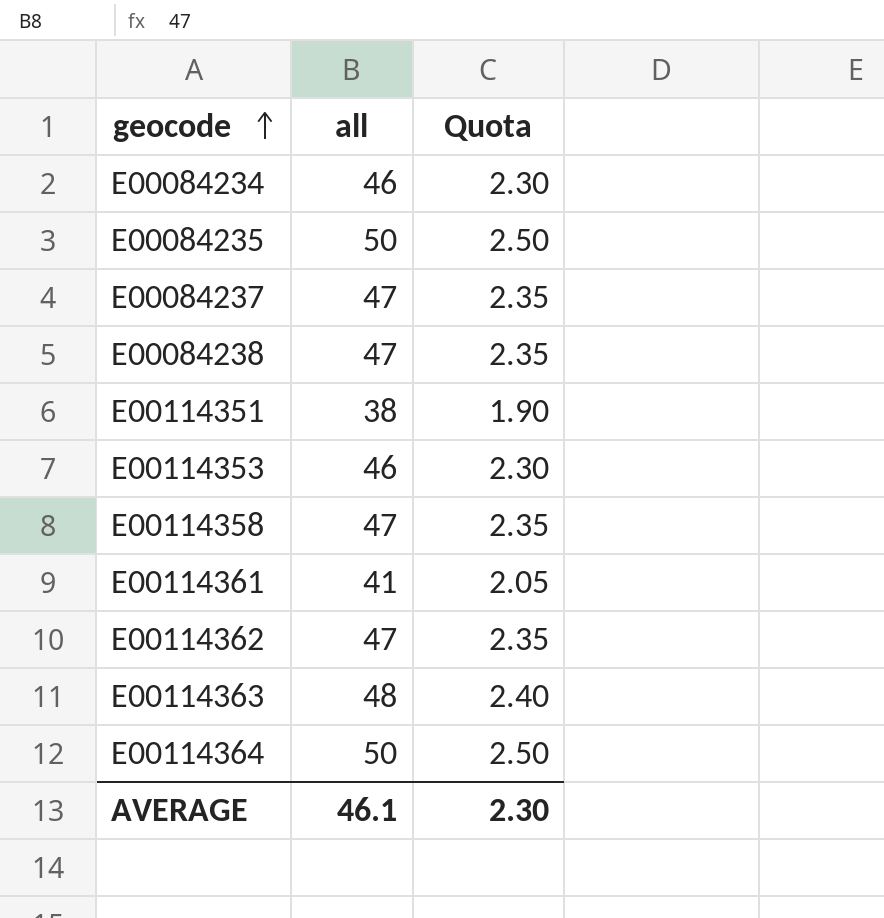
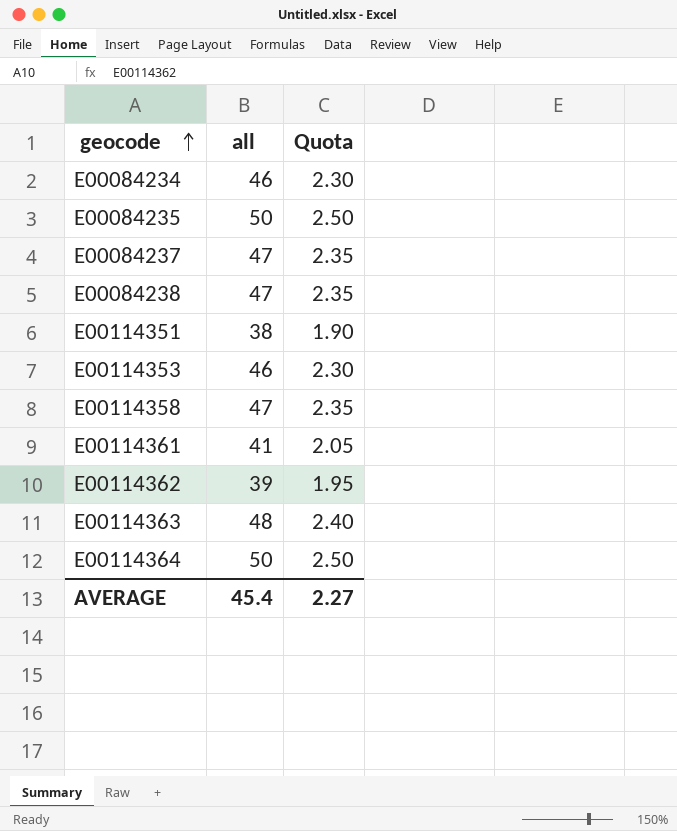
E00114362 | all: 47 -> 39
E00114362 | Quota: 2.35 -> 1.95
AVERAGE | all: 46.1 -> 45.4
AVERAGE | Quota: 2.30 -> 2.27

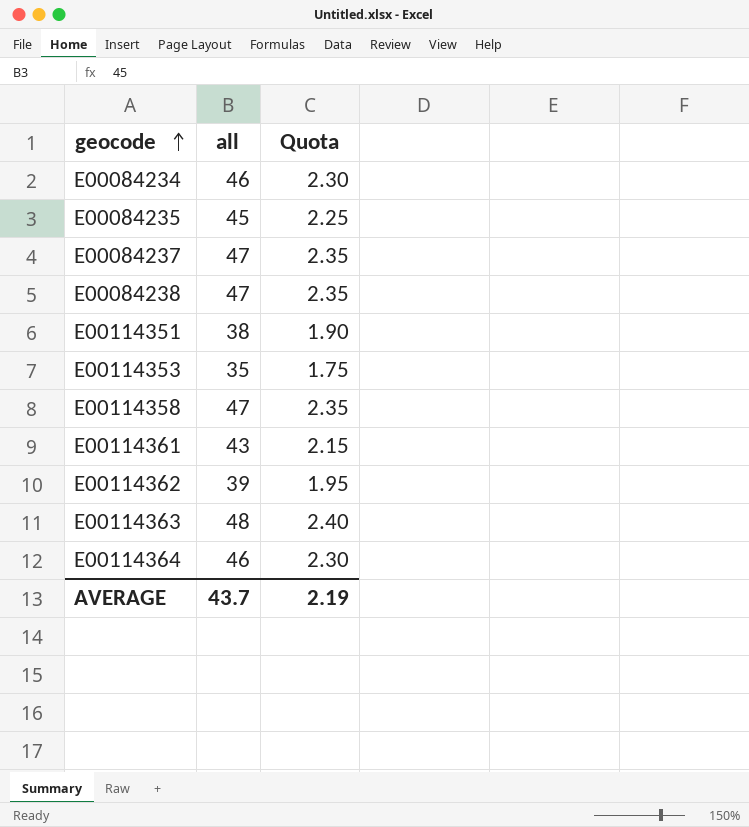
E00084235 | all: 50 -> 45
E00084235 | Quota: 2.50 -> 2.25
E00114353 | all: 46 -> 35
E00114353 | Quota: 2.30 -> 1.75
E00114361 | all: 41 -> 43
E00114361 | Quota: 2.05 -> 2.15
E00114364 | all: 50 -> 46
E00114364 | Quota: 2.50 -> 2.30
AVERAGE | all: 45.4 -> 43.7
AVERAGE | Quota: 2.27 -> 2.19

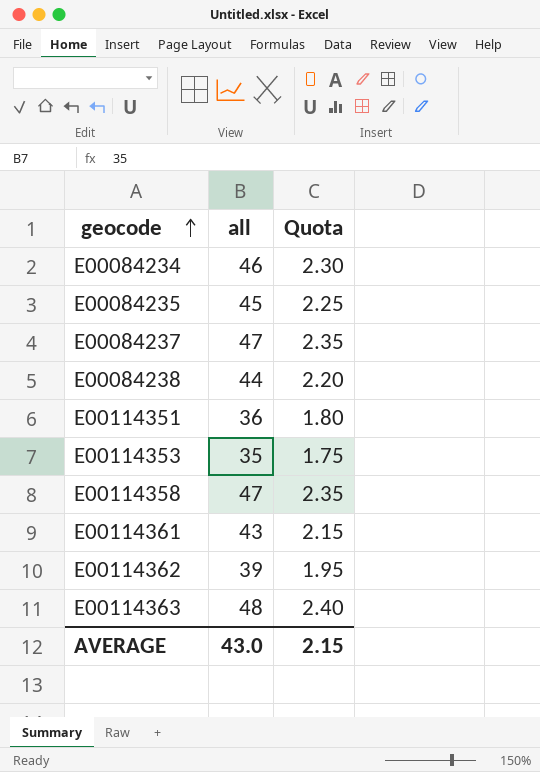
row E00114364: 46 | 2.30 -> none
E00084238 | all: 47 -> 44
E00084238 | Quota: 2.35 -> 2.20
E00114351 | all: 38 -> 36
E00114351 | Quota: 1.90 -> 1.80
AVERAGE | all: 43.7 -> 43.0
AVERAGE | Quota: 2.19 -> 2.15

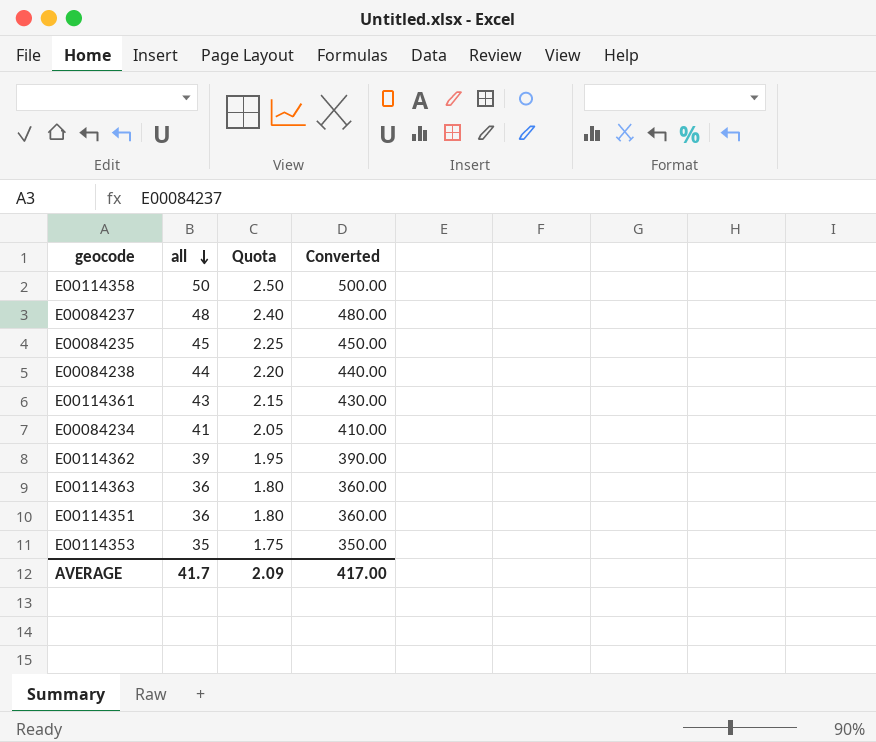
row order: geocode ascending -> all descending
column Converted | formula: none -> [all] * 10
E00114358 | all: 47 -> 50
E00114358 | Quota: 2.35 -> 2.50
E00084237 | all: 47 -> 48
E00084237 | Quota: 2.35 -> 2.40
E00084234 | all: 46 -> 41
E00084234 | Quota: 2.30 -> 2.05
E00114363 | all: 48 -> 36
E00114363 | Quota: 2.40 -> 1.80
AVERAGE | all: 43.0 -> 41.7
AVERAGE | Quota: 2.15 -> 2.09

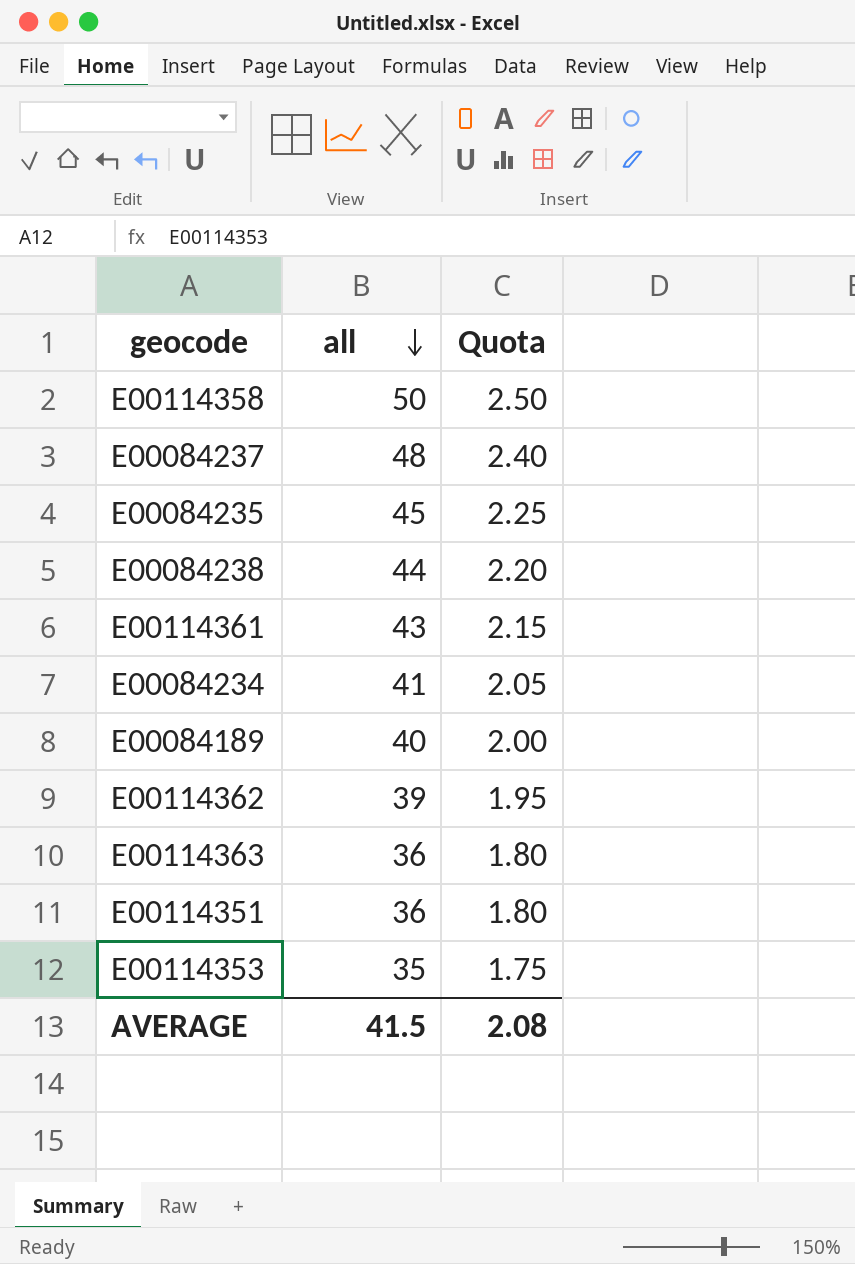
column Converted | formula: [all] * 10 -> none
row E00084189: none -> 40 | 2.00
AVERAGE | all: 41.7 -> 41.5
AVERAGE | Quota: 2.09 -> 2.08

